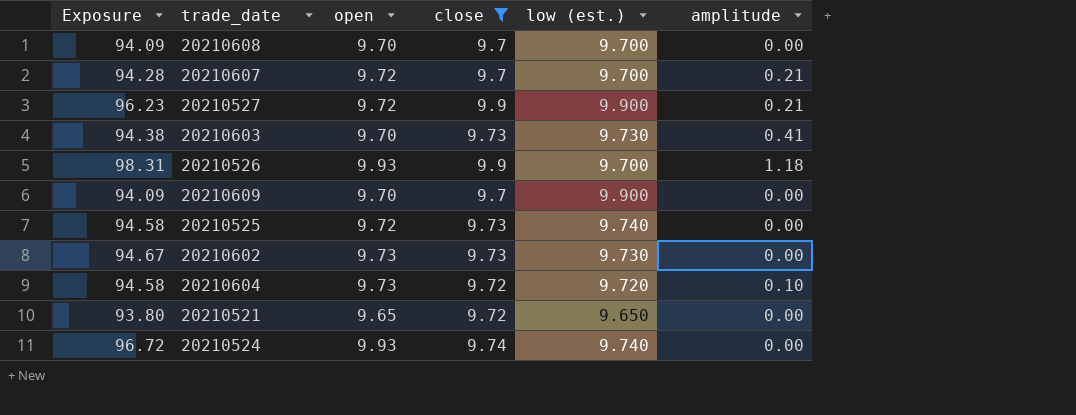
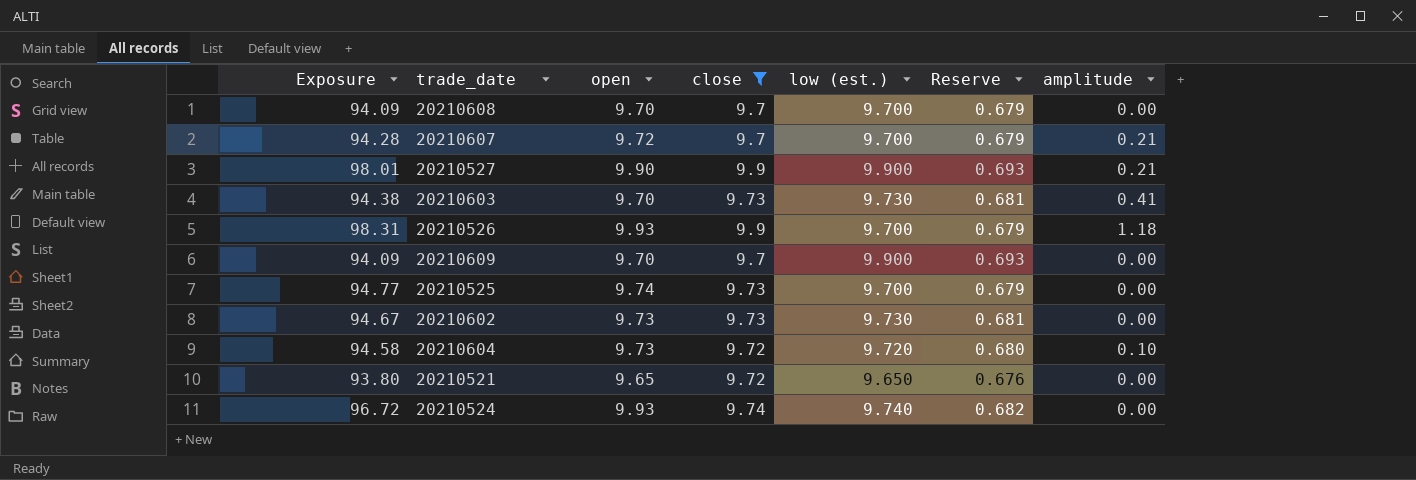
column Reserve | formula: none -> [low (est.)] * 0.07
20210527 | Exposure: 96.23 -> 98.01
20210527 | open: 9.72 -> 9.90
20210525 | Exposure: 94.58 -> 94.77
20210525 | open: 9.72 -> 9.74
20210525 | low (est.): 9.740 -> 9.700

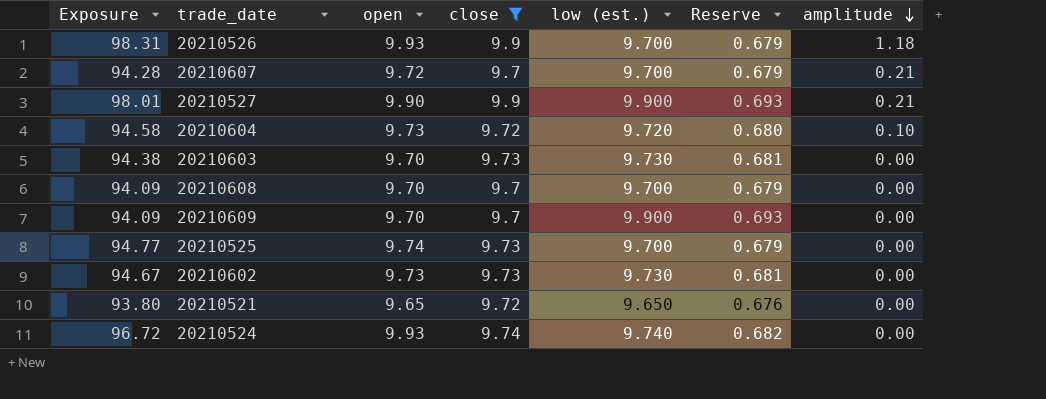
row order: none -> amplitude descending
20210603 | amplitude: 0.41 -> 0.00

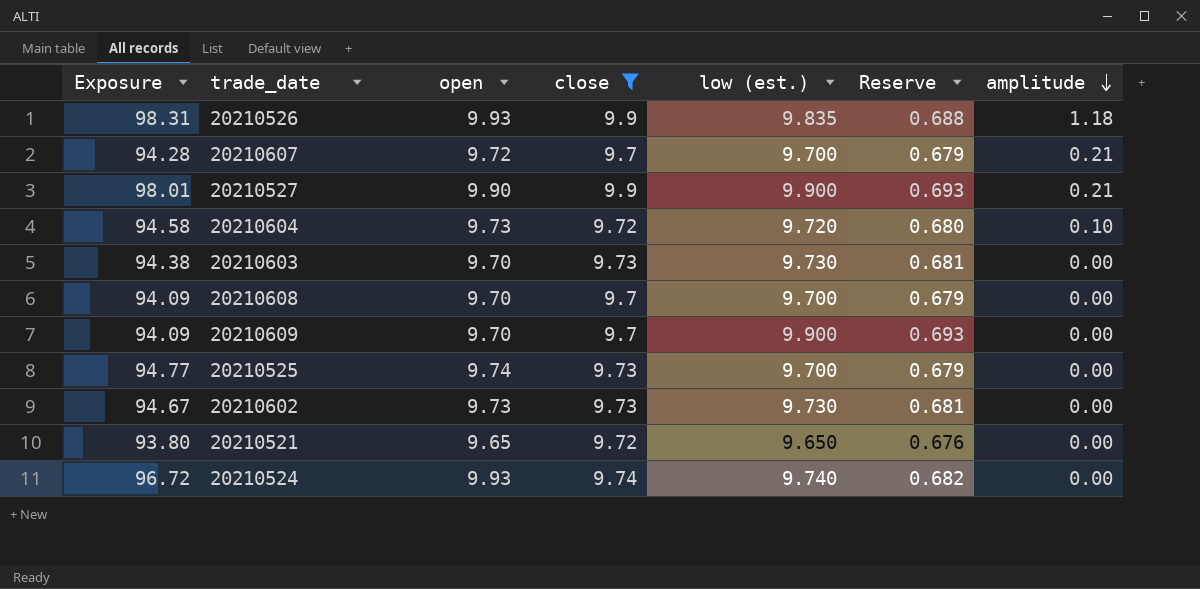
20210526 | low (est.): 9.700 -> 9.835
20210526 | Reserve: 0.679 -> 0.688

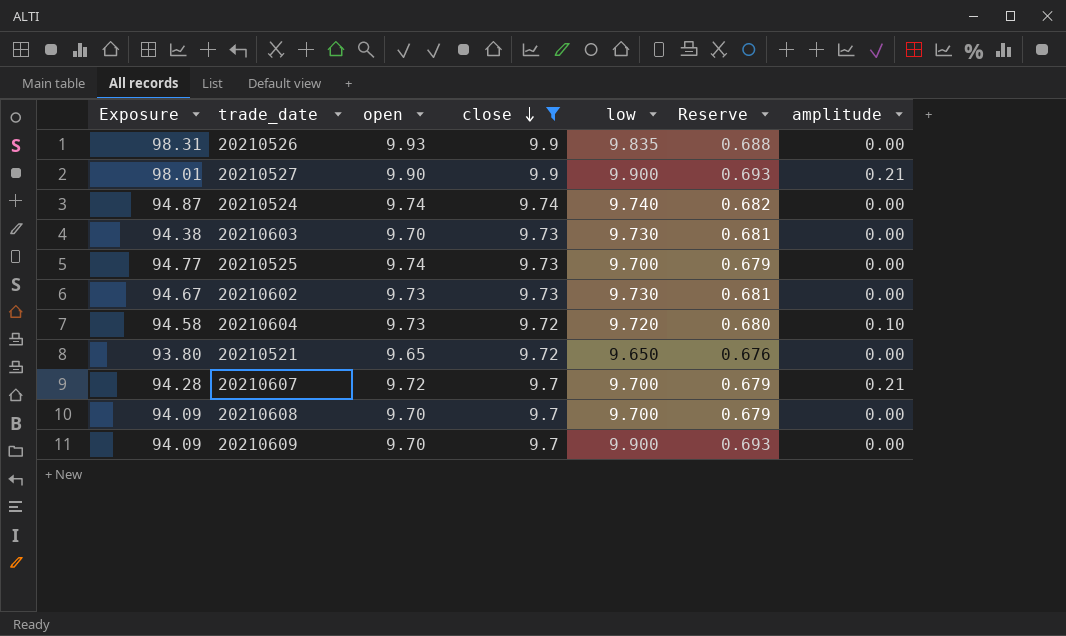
row order: amplitude descending -> close descending
column name: low (est.) -> low
20210526 | amplitude: 1.18 -> 0.00
20210524 | Exposure: 96.72 -> 94.87
20210524 | open: 9.93 -> 9.74

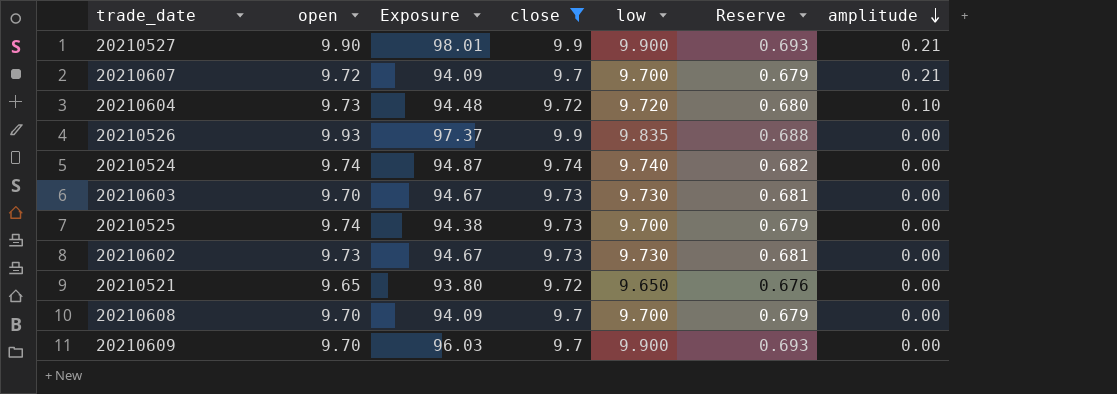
row order: close descending -> amplitude descending
column Exposure | formula: [open] * [close] -> [close] * [low]
column Exposure | position: 1 -> 3

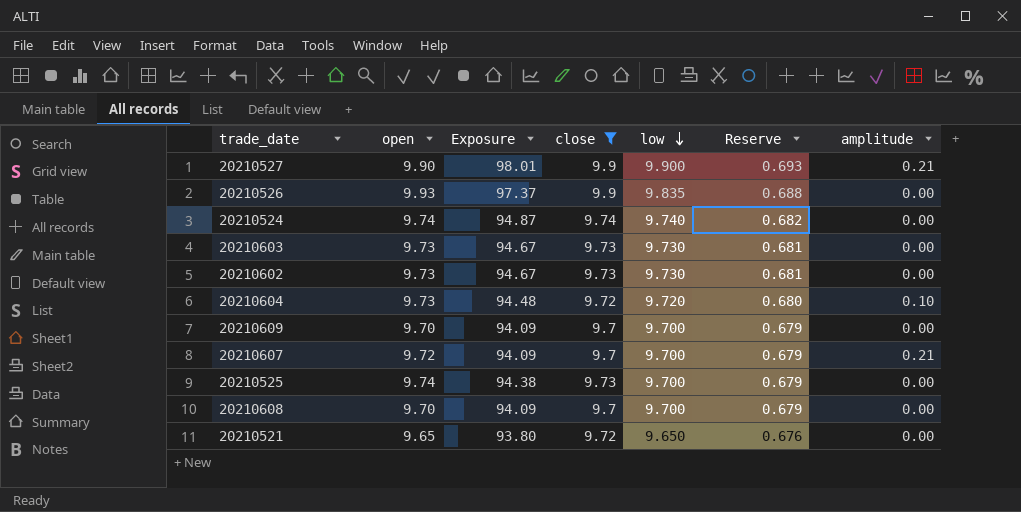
row order: amplitude descending -> low descending
20210603 | open: 9.70 -> 9.73
20210609 | Exposure: 96.03 -> 94.09
20210609 | low: 9.900 -> 9.700
20210609 | Reserve: 0.693 -> 0.679

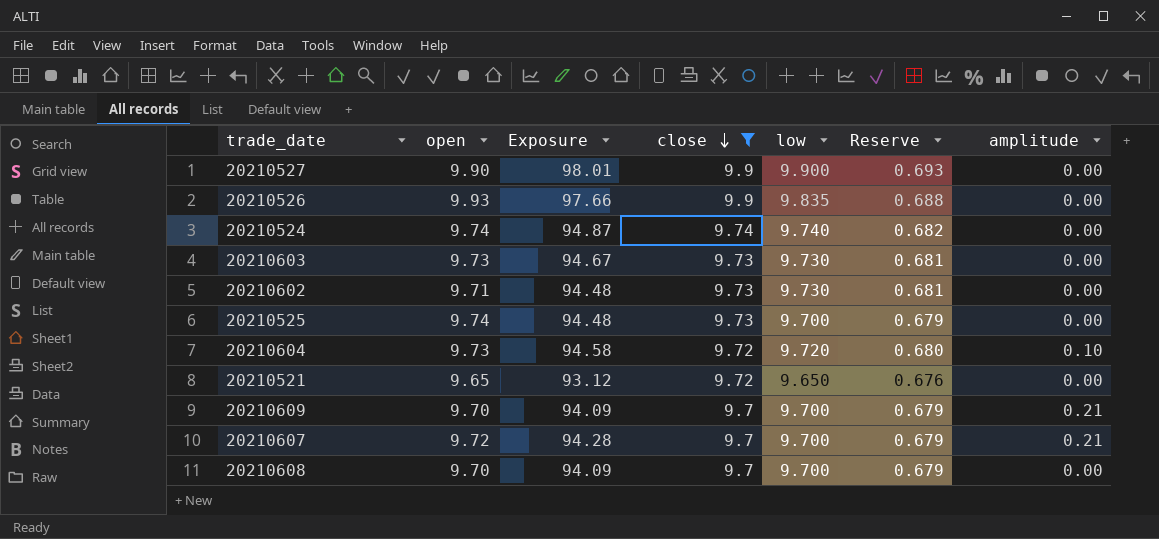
row order: low descending -> close descending
column Exposure | formula: [close] * [low] -> [open] * [low]
20210527 | amplitude: 0.21 -> 0.00
20210602 | open: 9.73 -> 9.71
20210609 | amplitude: 0.00 -> 0.21

